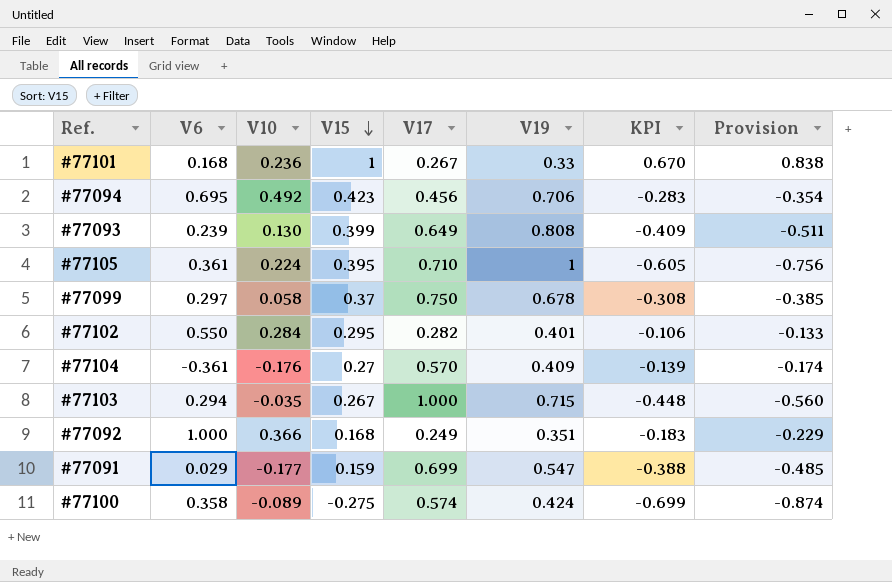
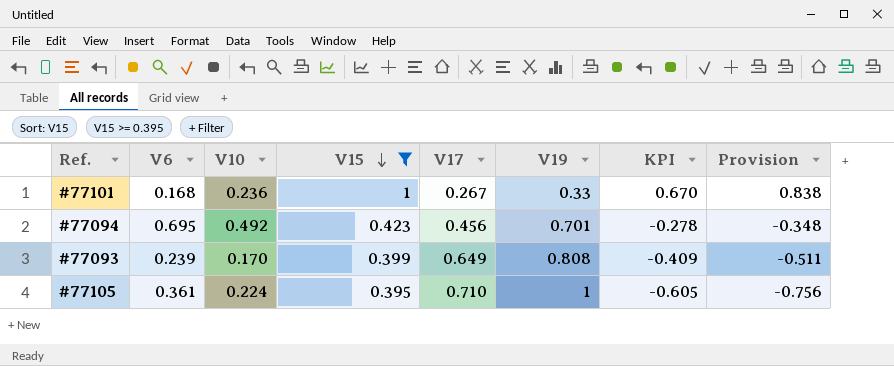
filter: none -> V15 >= 0.395
#77094 | V19: 0.706 -> 0.701
#77094 | KPI: -0.283 -> -0.278
#77094 | Provision: -0.354 -> -0.348
#77093 | V10: 0.130 -> 0.170

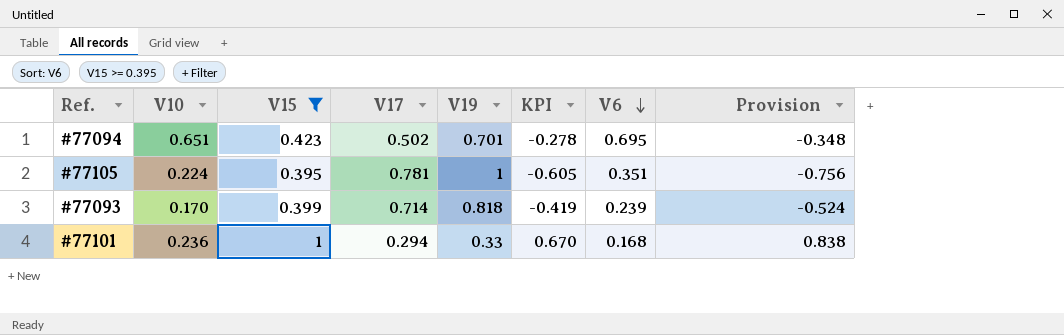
row order: V15 descending -> V6 descending
column V6 | position: 2 -> 7
#77094 | V10: 0.492 -> 0.651
#77094 | V17: 0.456 -> 0.502
#77105 | V17: 0.710 -> 0.781
#77105 | V6: 0.361 -> 0.351
#77093 | V17: 0.649 -> 0.714
#77093 | V19: 0.808 -> 0.818
#77093 | KPI: -0.409 -> -0.419
#77093 | Provision: -0.511 -> -0.524
#77101 | V17: 0.267 -> 0.294

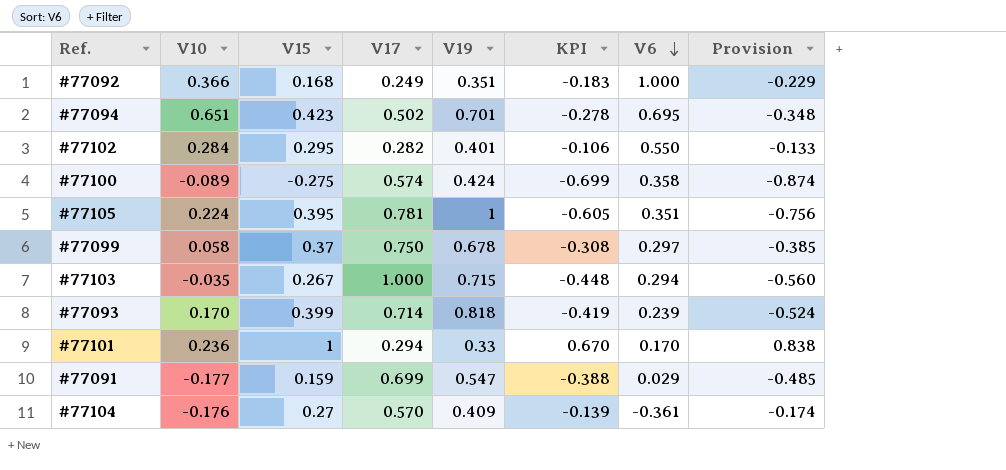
filter: V15 >= 0.395 -> none
#77101 | V6: 0.168 -> 0.170

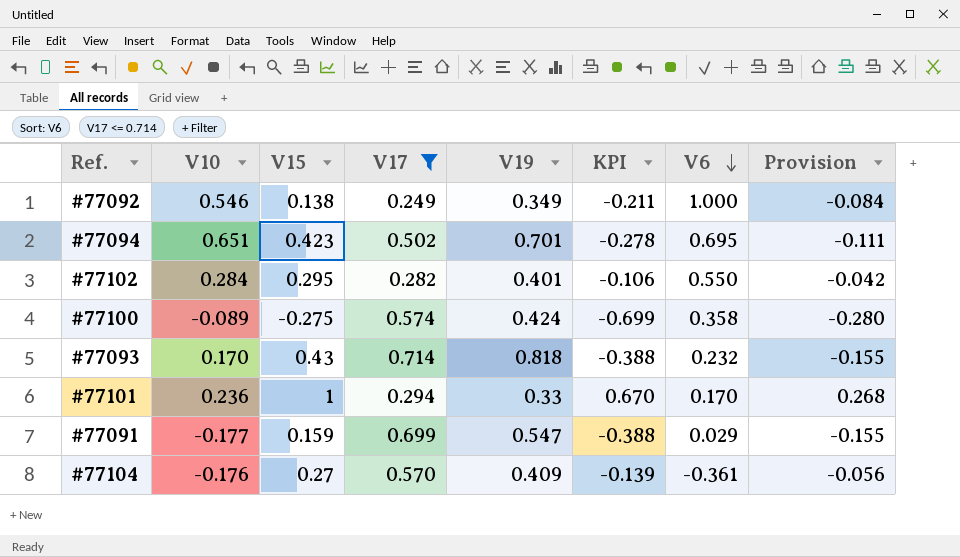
filter: none -> V17 <= 0.714
column Provision | formula: [KPI] * 1.25 -> [KPI] * 0.4
#77092 | V10: 0.366 -> 0.546
#77092 | V15: 0.168 -> 0.138
#77092 | V19: 0.351 -> 0.349
#77092 | KPI: -0.183 -> -0.211
#77093 | V15: 0.399 -> 0.43
#77093 | KPI: -0.419 -> -0.388
#77093 | V6: 0.239 -> 0.232

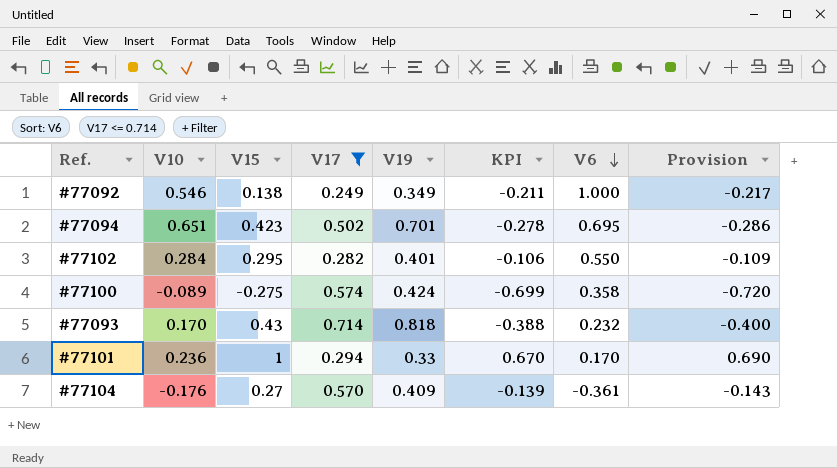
column Provision | formula: [KPI] * 0.4 -> [KPI] * 1.03
row #77091: -0.177 | 0.159 | 0.699 | 0.547 | -0.388 | 0.029 | -0.155 -> none

